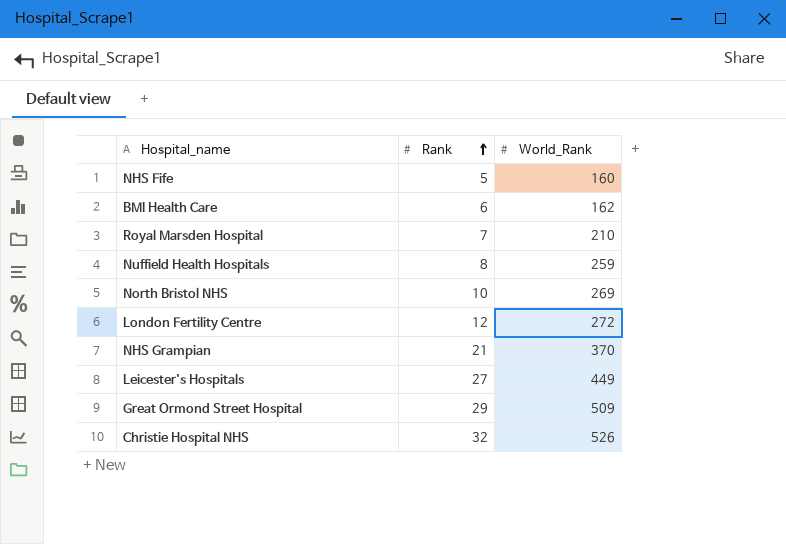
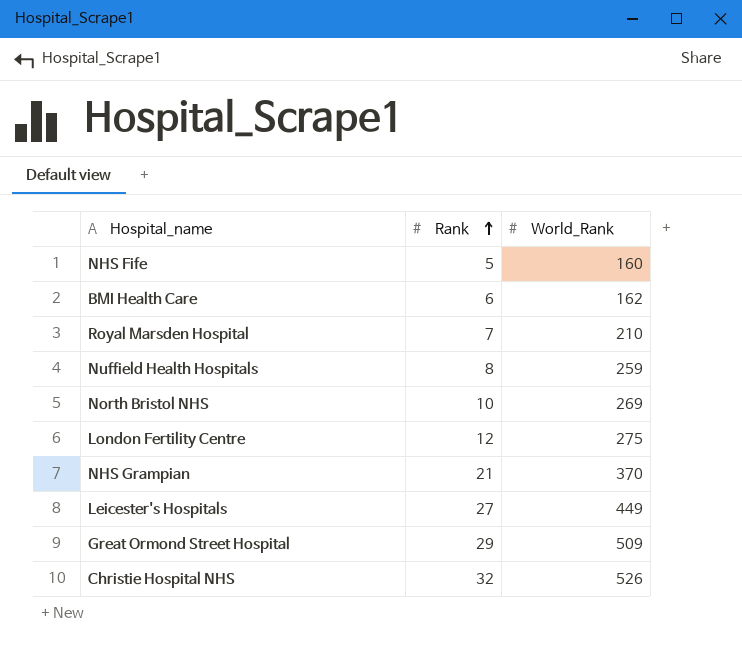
London Fertility Centre | World_Rank: 272 -> 275

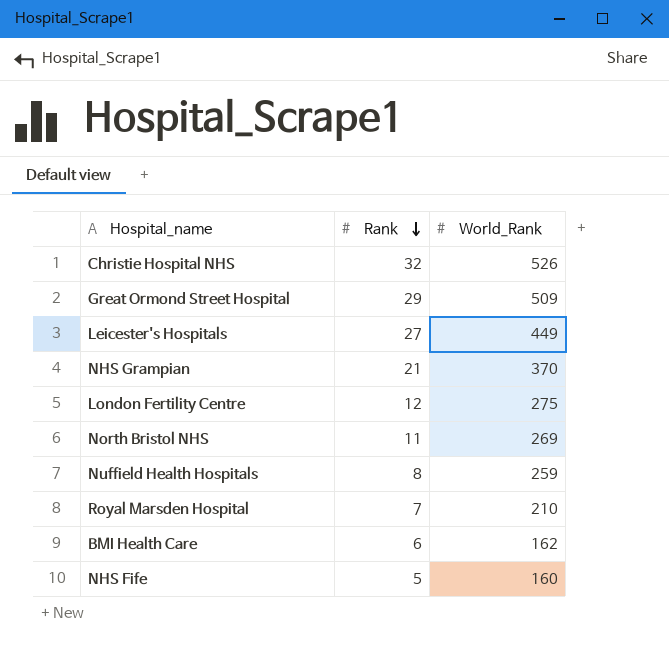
row order: Rank ascending -> Rank descending
North Bristol NHS | Rank: 10 -> 11

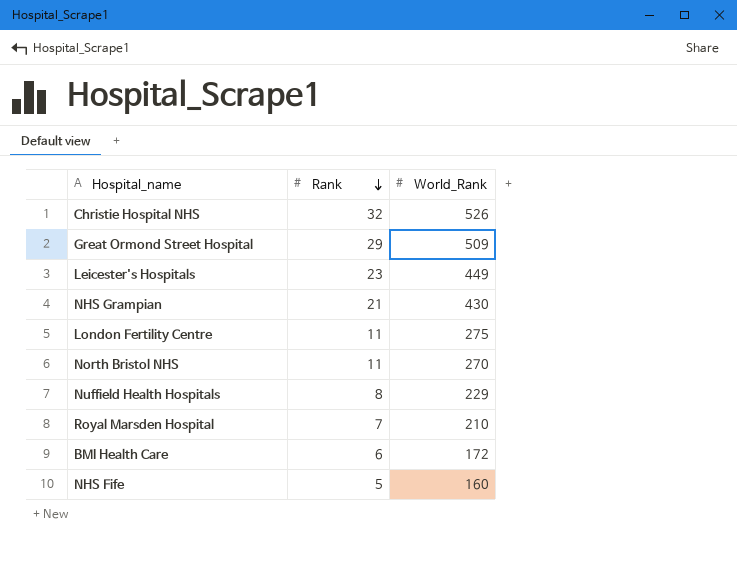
Leicester's Hospitals | Rank: 27 -> 23
NHS Grampian | World_Rank: 370 -> 430
London Fertility Centre | Rank: 12 -> 11
North Bristol NHS | World_Rank: 269 -> 270
Nuffield Health Hospitals | World_Rank: 259 -> 229
BMI Health Care | World_Rank: 162 -> 172

